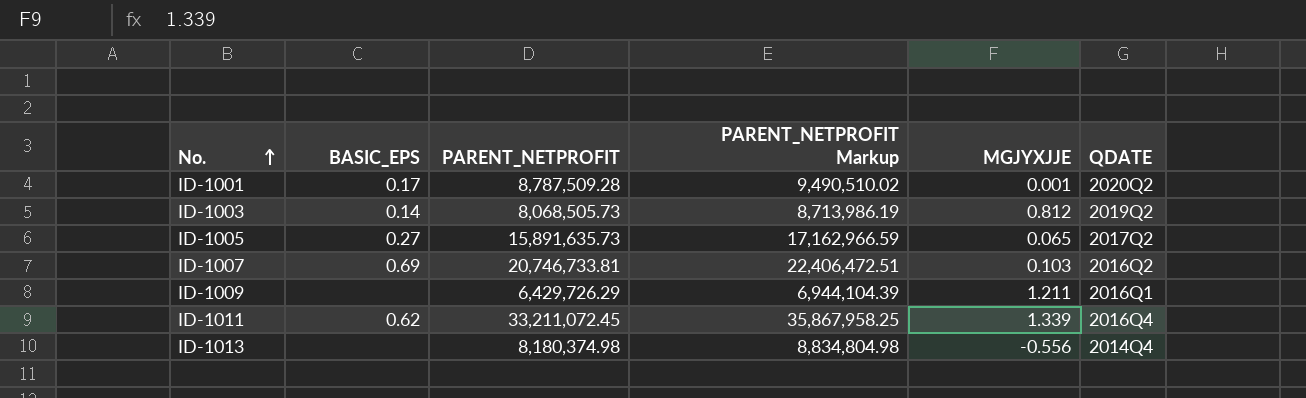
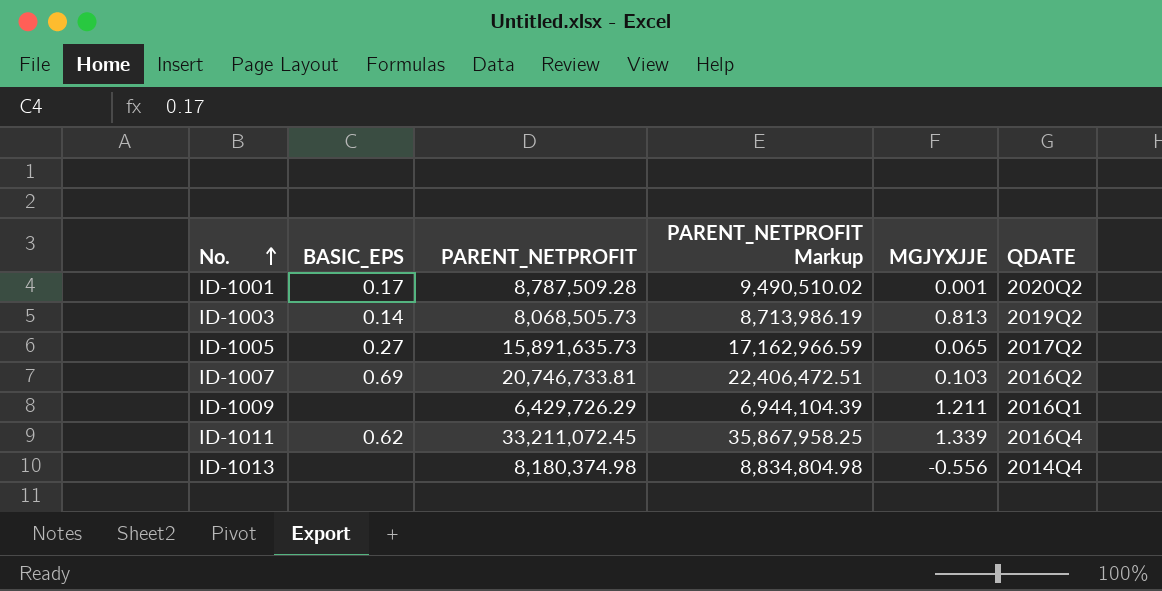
ID-1003 | MGJYXJJE: 0.812 -> 0.813

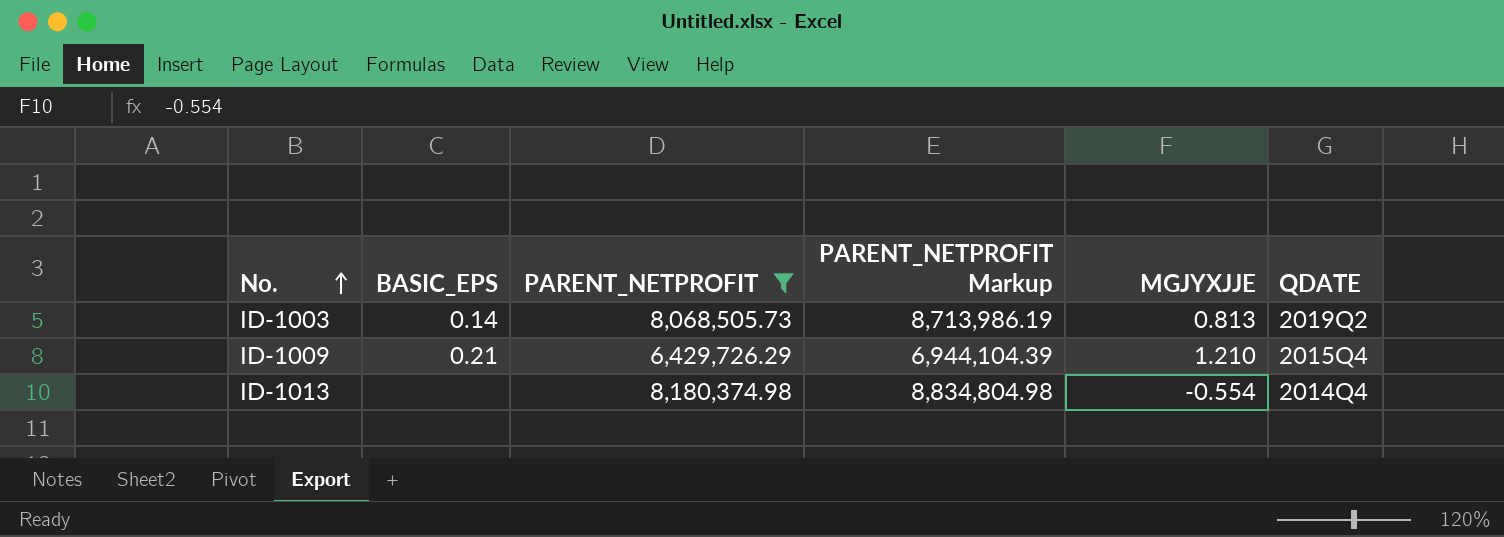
filter: none -> PARENT_NETPROFIT <= 8,180,374.98
ID-1009 | BASIC_EPS: none -> 0.21
ID-1009 | MGJYXJJE: 1.211 -> 1.210
ID-1009 | QDATE: 2016Q1 -> 2015Q4
ID-1013 | MGJYXJJE: -0.556 -> -0.554

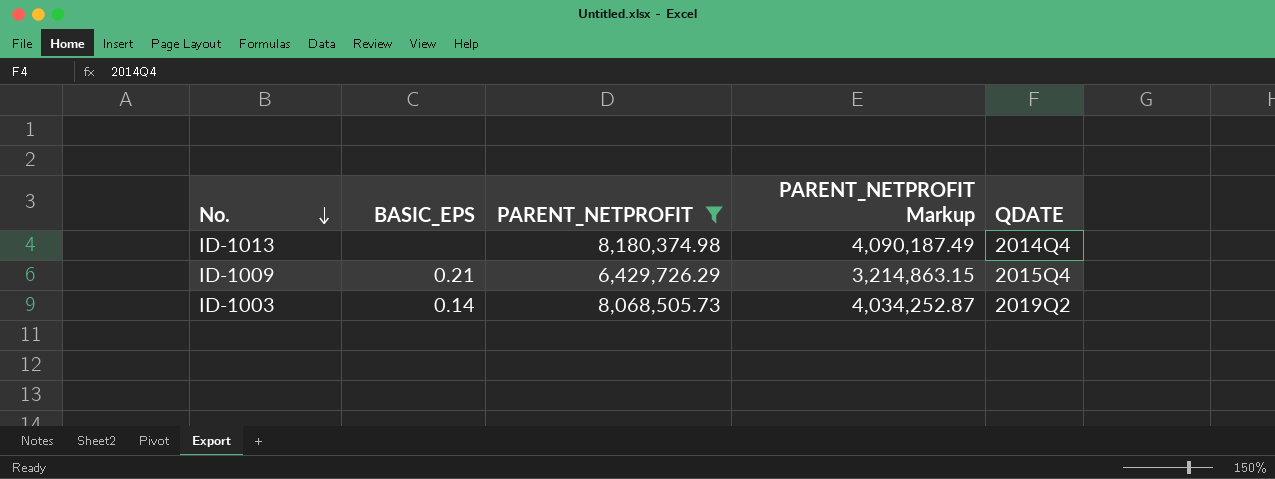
row order: No. ascending -> No. descending
column MGJYXJJE | position: 5 -> none
column PARENT_NETPROFIT Markup | formula: [PARENT_NETPROFIT] * 1.08 -> [PARENT_NETPROFIT] * 0.5

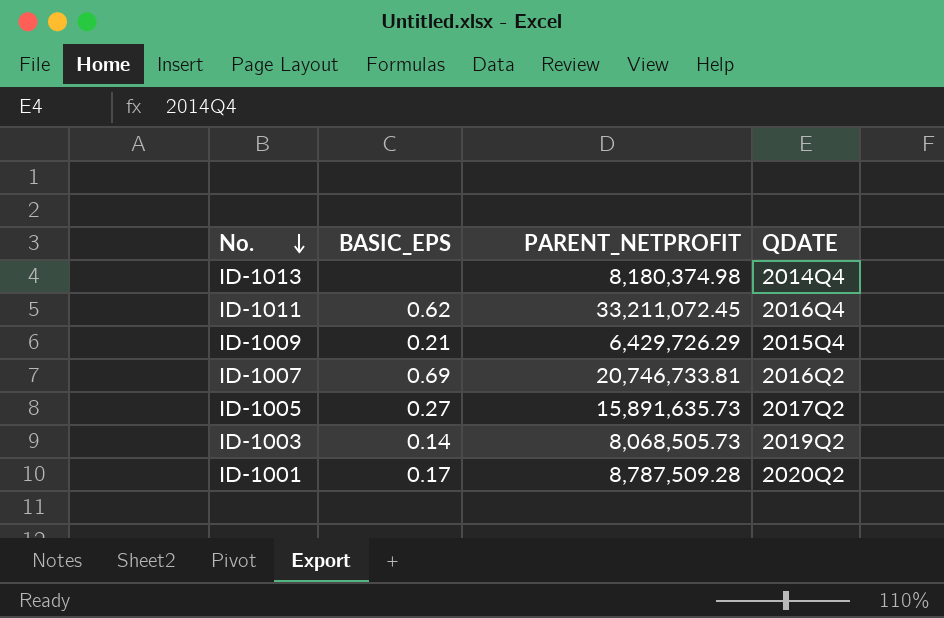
filter: PARENT_NETPROFIT <= 8,180,374.98 -> none
column PARENT_NETPROFIT Markup | formula: [PARENT_NETPROFIT] * 0.5 -> none

